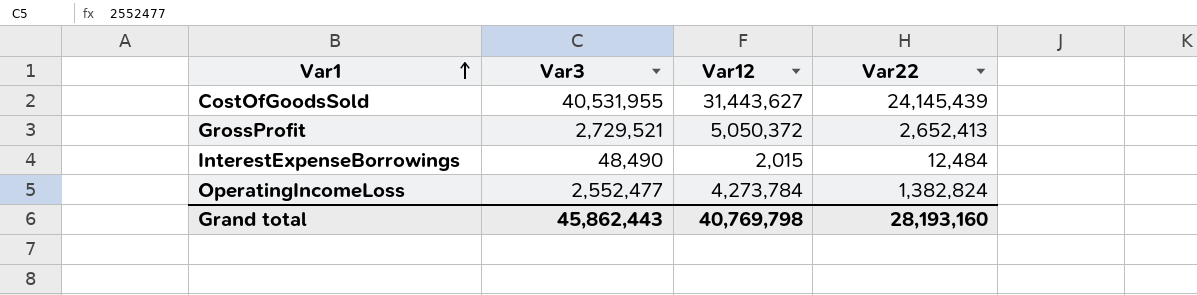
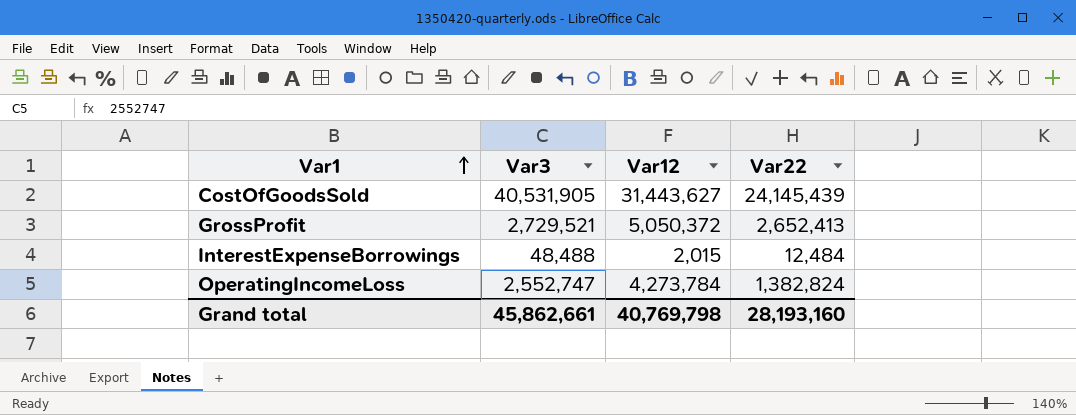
CostOfGoodsSold | Var3: 40,531,955 -> 40,531,905
InterestExpenseBorrowings | Var3: 48,490 -> 48,488
OperatingIncomeLoss | Var3: 2,552,477 -> 2,552,747
Grand total | Var3: 45,862,443 -> 45,862,661

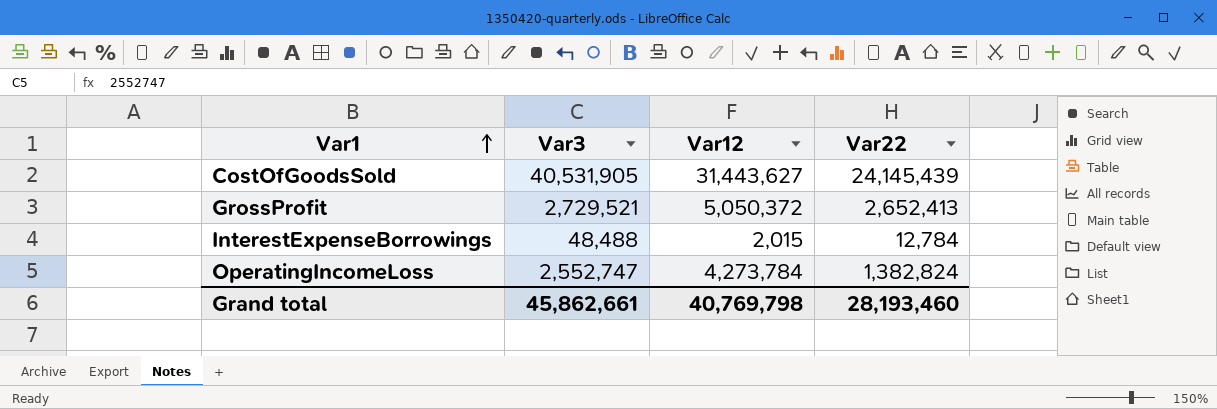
InterestExpenseBorrowings | Var22: 12,484 -> 12,784
Grand total | Var22: 28,193,160 -> 28,193,460

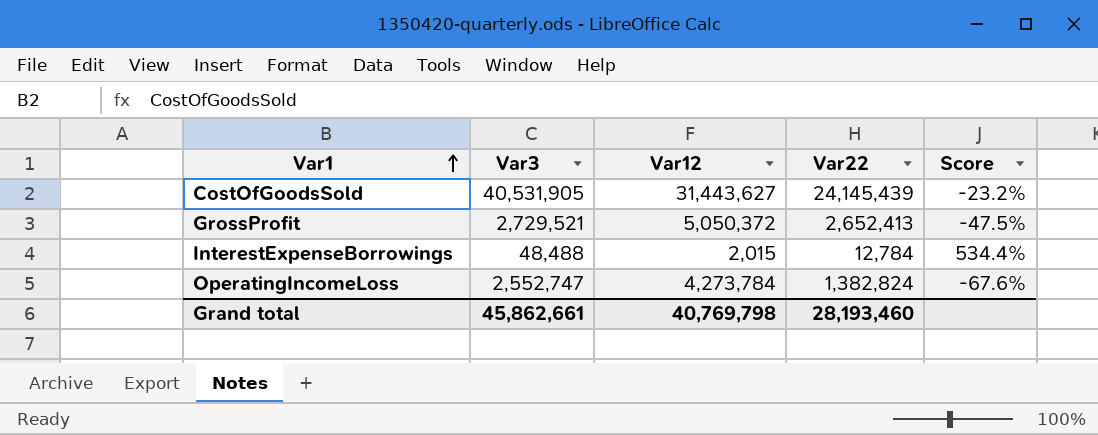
column Score | formula: none -> ([Var22] - [Var12]) / [Var12]

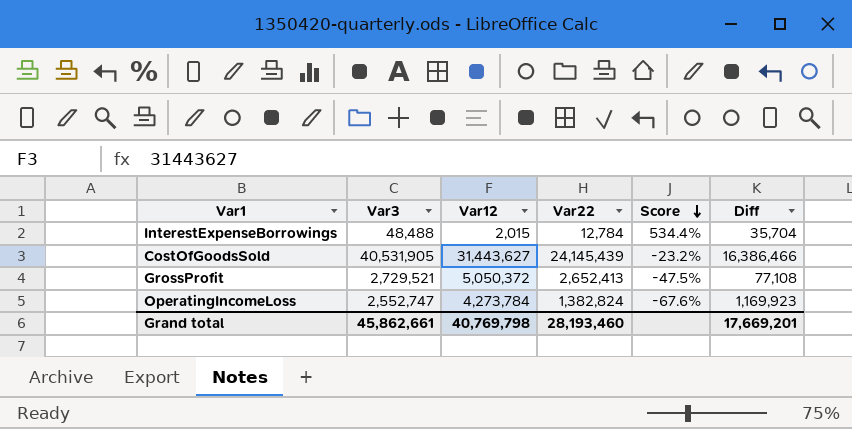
row order: Var1 ascending -> Score descending
column Diff | formula: none -> [Var3] - [Var22]

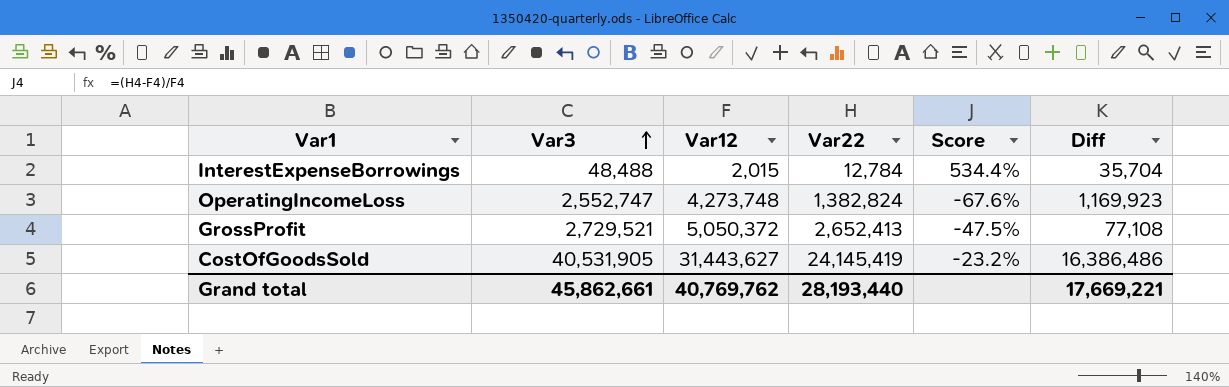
row order: Score descending -> Var3 ascending
OperatingIncomeLoss | Var12: 4,273,784 -> 4,273,748
CostOfGoodsSold | Var22: 24,145,439 -> 24,145,419
CostOfGoodsSold | Diff: 16,386,466 -> 16,386,486
Grand total | Var12: 40,769,798 -> 40,769,762
Grand total | Var22: 28,193,460 -> 28,193,440
Grand total | Diff: 17,669,201 -> 17,669,221

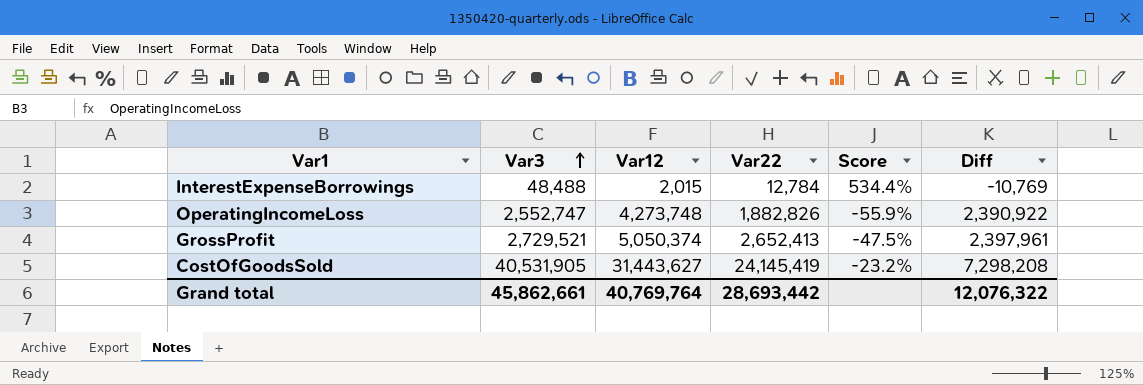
column Diff | formula: [Var3] - [Var22] -> [Var12] - [Var22]
OperatingIncomeLoss | Var22: 1,382,824 -> 1,882,826
OperatingIncomeLoss | Score: -67.6% -> -55.9%
GrossProfit | Var12: 5,050,372 -> 5,050,374
Grand total | Var12: 40,769,762 -> 40,769,764
Grand total | Var22: 28,193,440 -> 28,693,442
Grand total | Diff: 17,669,221 -> 12,076,322

